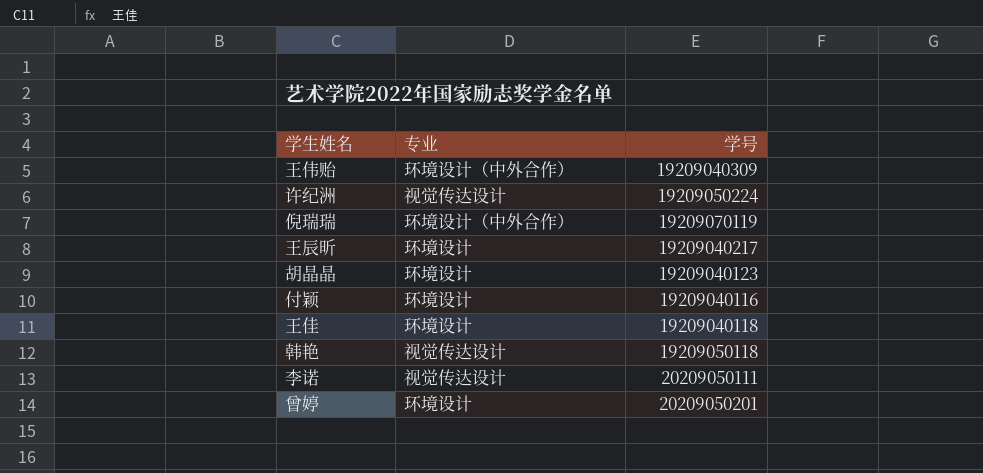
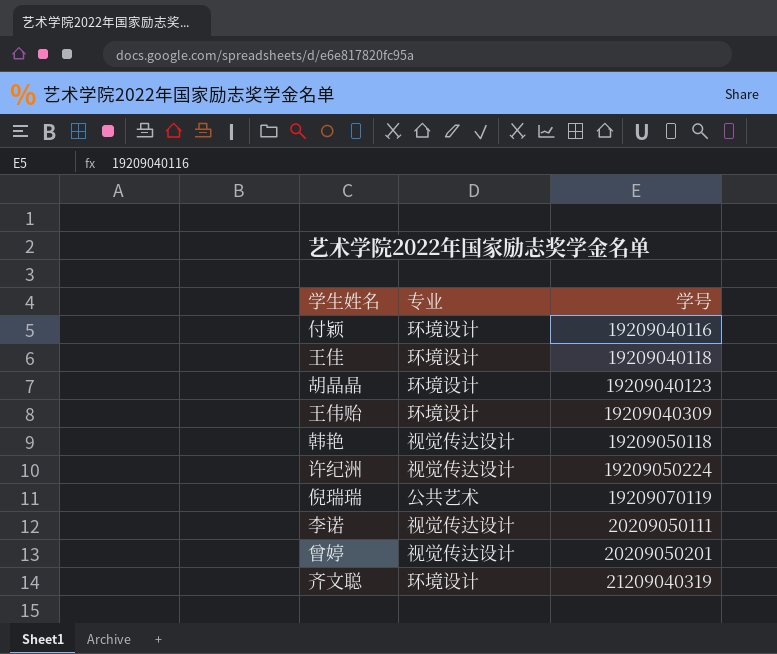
row order: none -> 学号 ascending
row 王辰昕: 环境设计 | 19209040217 -> none
王伟贻 | 专业: 环境设计（中外合作） -> 环境设计
倪瑞瑞 | 专业: 环境设计（中外合作） -> 公共艺术
曾婷 | 专业: 环境设计 -> 视觉传达设计
row 齐文聪: none -> 环境设计 | 21209040319

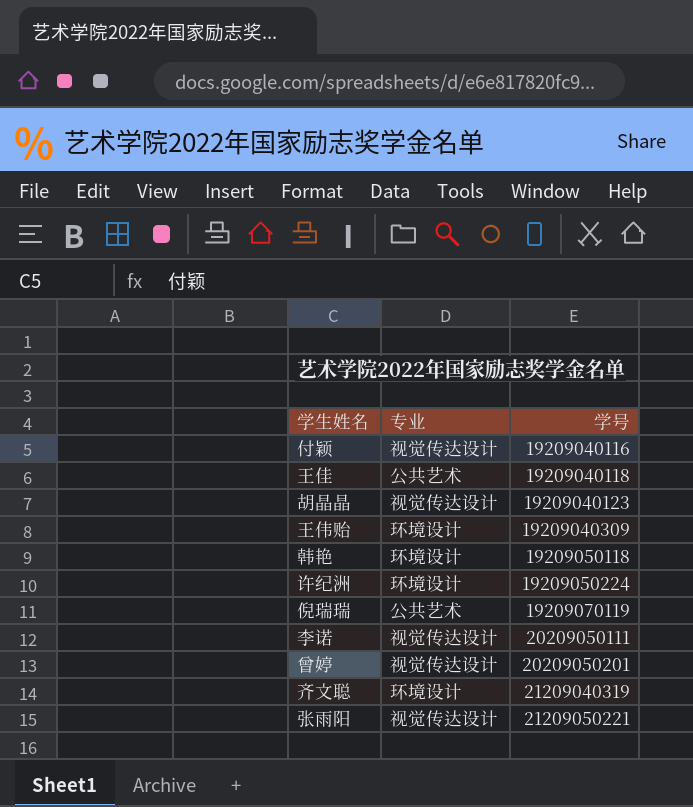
付颖 | 专业: 环境设计 -> 视觉传达设计
王佳 | 专业: 环境设计 -> 公共艺术
胡晶晶 | 专业: 环境设计 -> 视觉传达设计
韩艳 | 专业: 视觉传达设计 -> 环境设计
许纪洲 | 专业: 视觉传达设计 -> 环境设计
row 张雨阳: none -> 视觉传达设计 | 21209050221

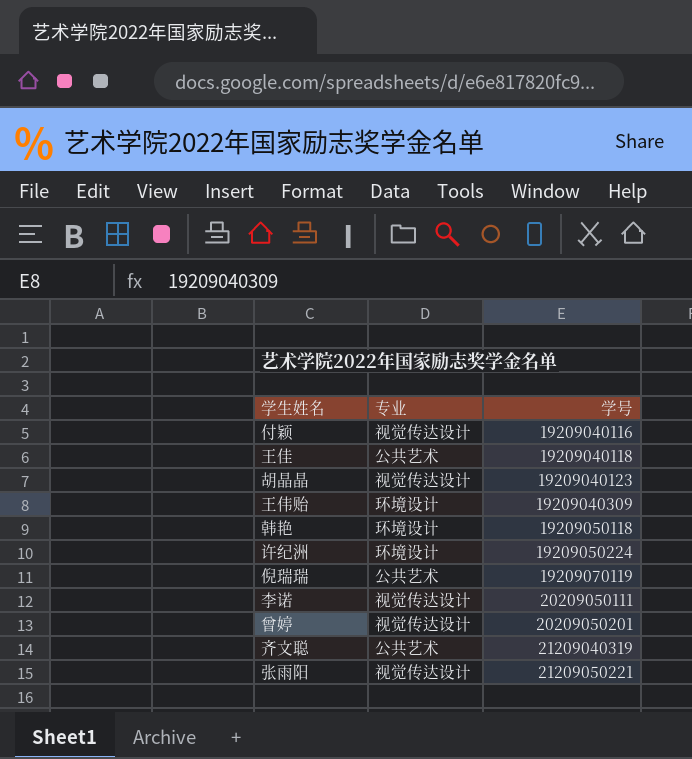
齐文聪 | 专业: 环境设计 -> 公共艺术

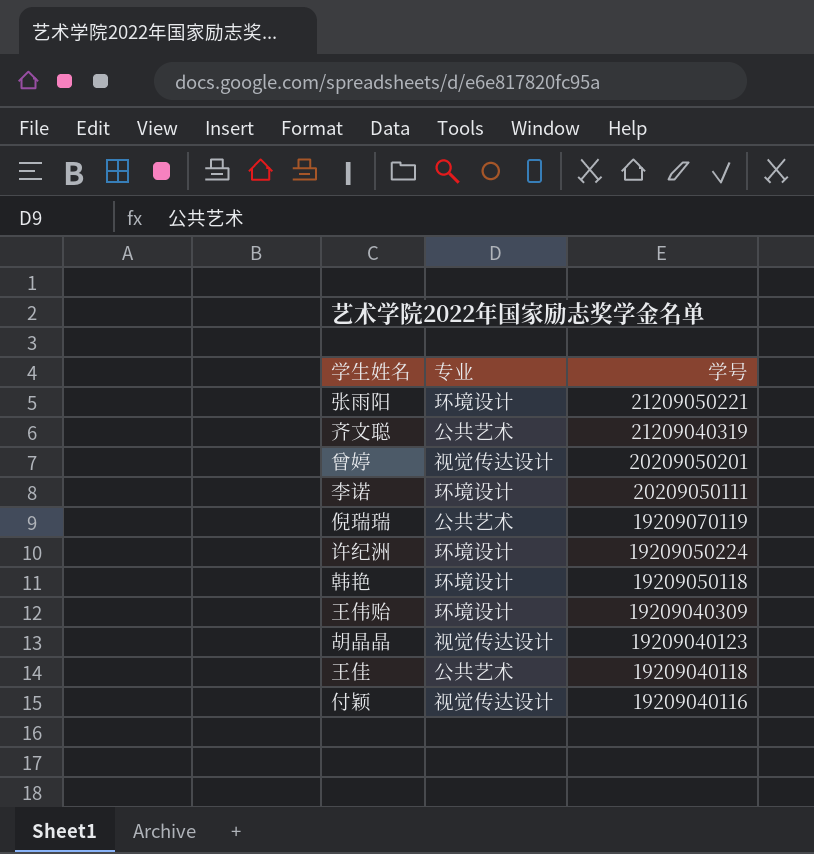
row order: 学号 ascending -> 学号 descending
张雨阳 | 专业: 视觉传达设计 -> 环境设计
李诺 | 专业: 视觉传达设计 -> 环境设计

